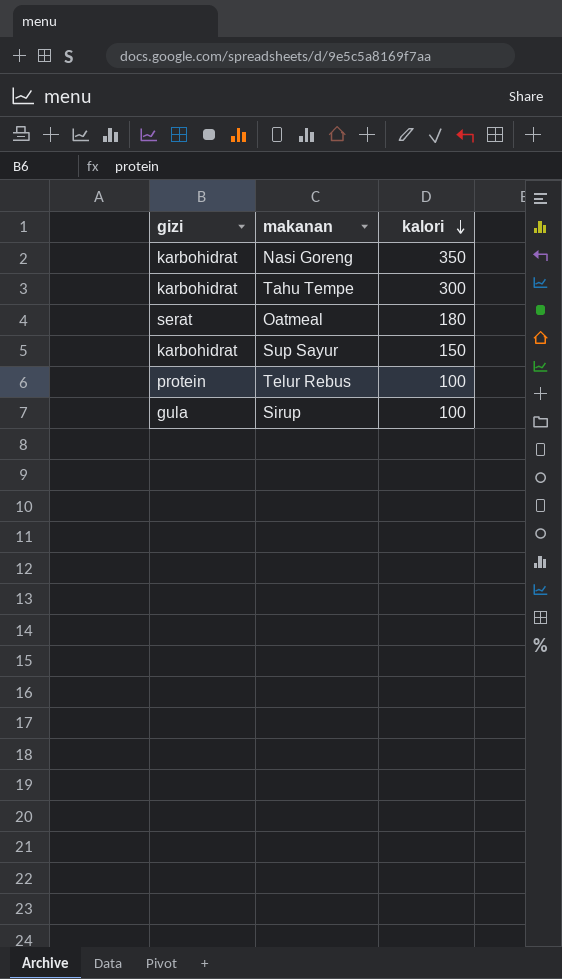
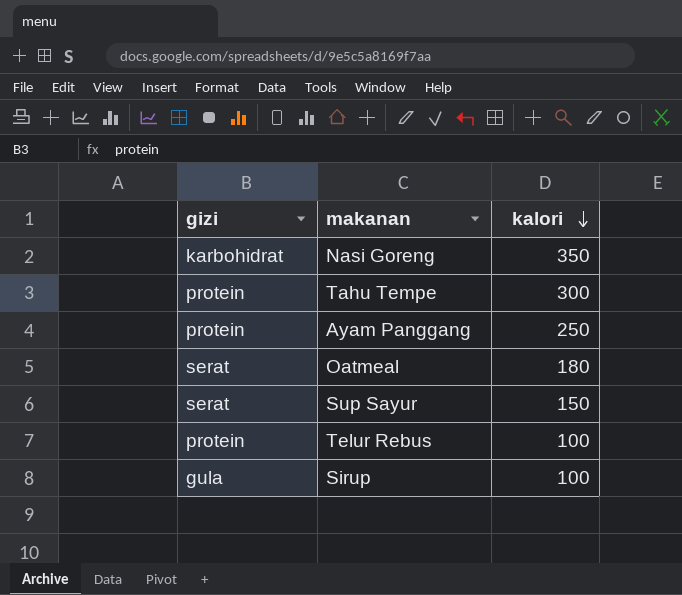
Tahu Tempe | gizi: karbohidrat -> protein
row Ayam Panggang: none -> protein | 250
Sup Sayur | gizi: karbohidrat -> serat

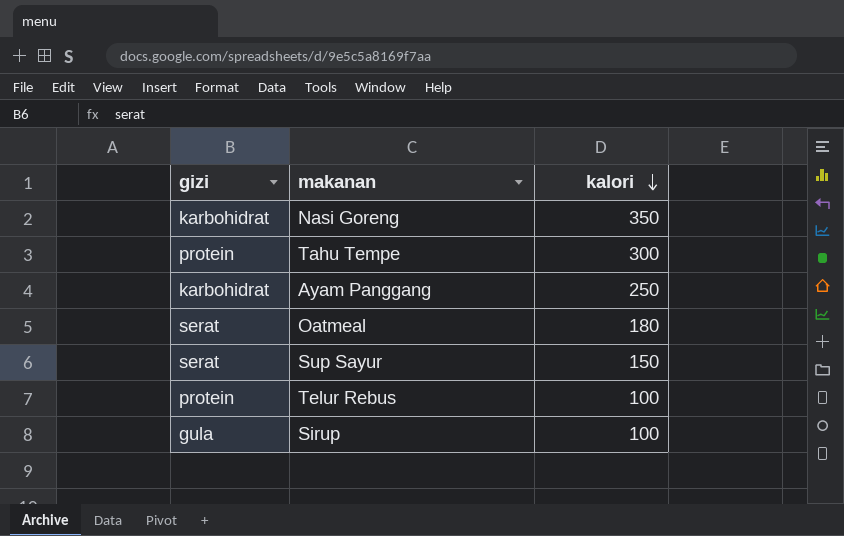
Ayam Panggang | gizi: protein -> karbohidrat

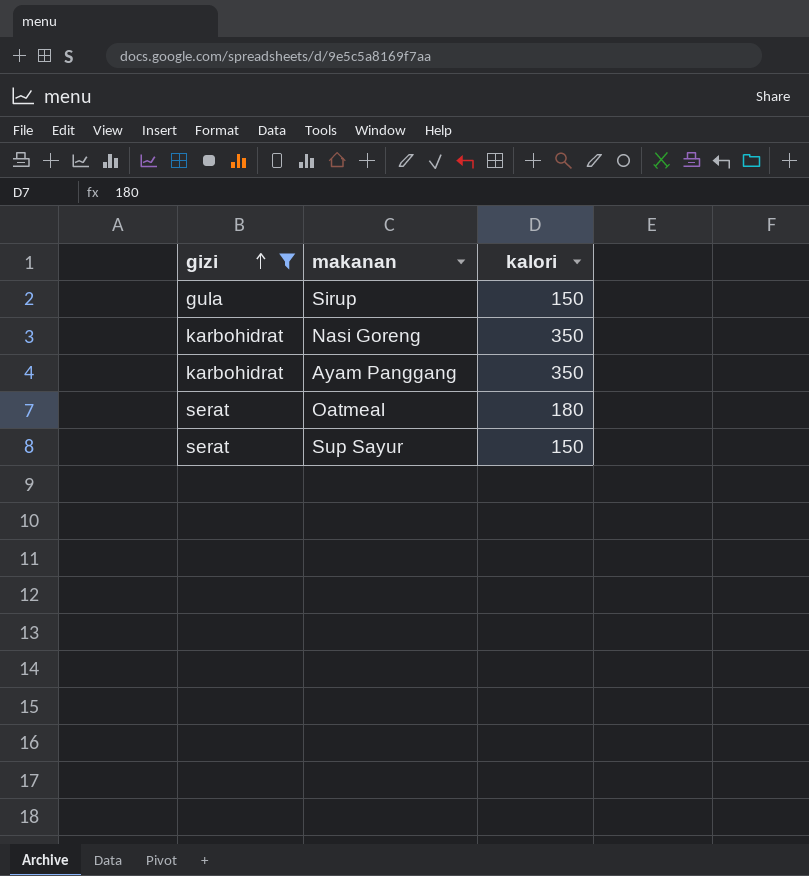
filter: none -> gizi != protein
row order: kalori descending -> gizi ascending
Sirup | kalori: 100 -> 150
Ayam Panggang | kalori: 250 -> 350

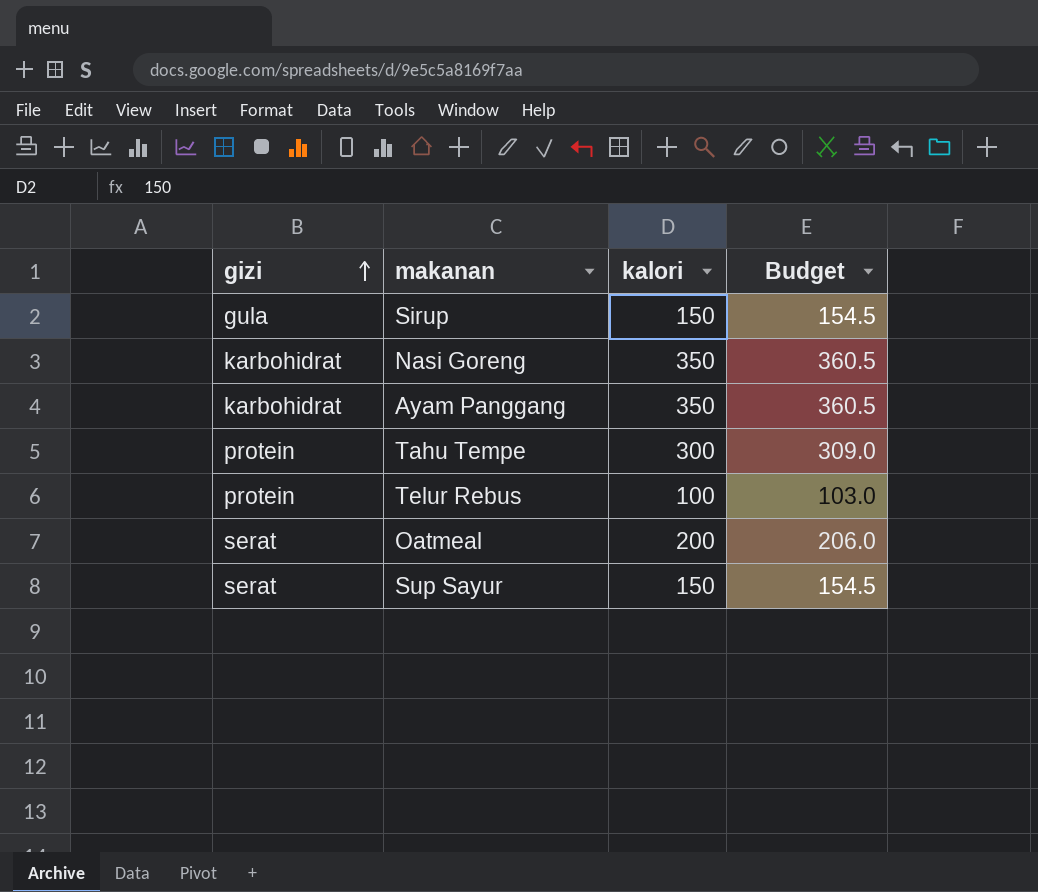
filter: gizi != protein -> none
column Budget | formula: none -> [kalori] * 1.03
Oatmeal | kalori: 180 -> 200

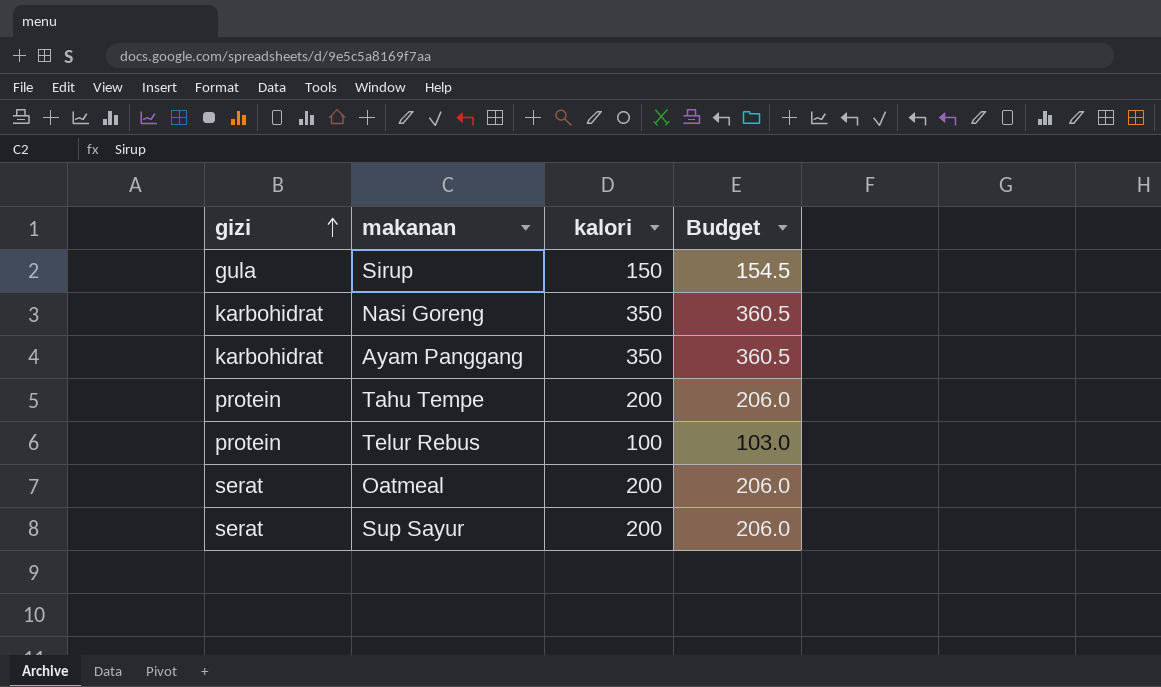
Tahu Tempe | kalori: 300 -> 200
Tahu Tempe | Budget: 309.0 -> 206.0
Sup Sayur | kalori: 150 -> 200
Sup Sayur | Budget: 154.5 -> 206.0

